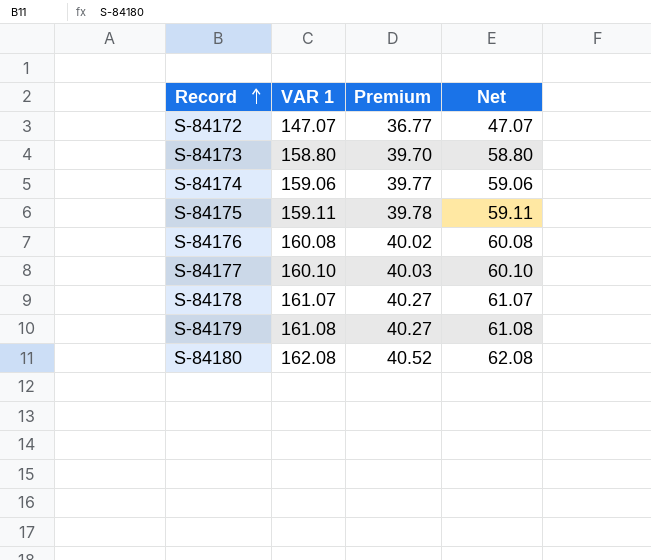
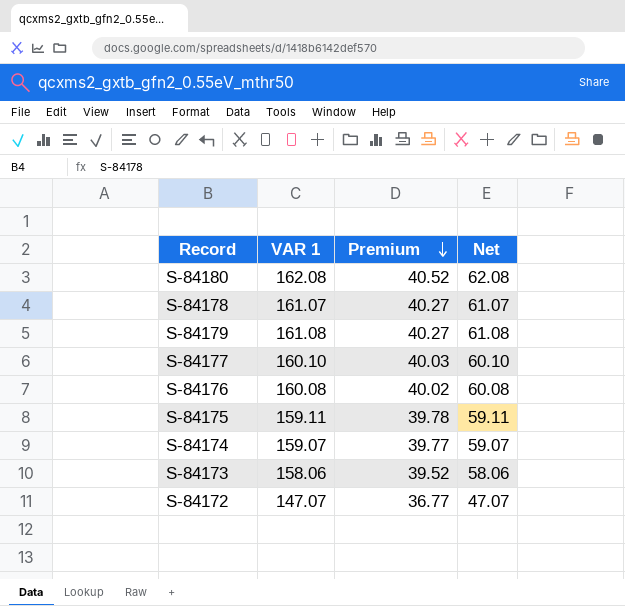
row order: Record ascending -> Premium descending
S-84174 | VAR 1: 159.06 -> 159.07
S-84174 | Net: 59.06 -> 59.07
S-84173 | VAR 1: 158.80 -> 158.06
S-84173 | Premium: 39.70 -> 39.52
S-84173 | Net: 58.80 -> 58.06

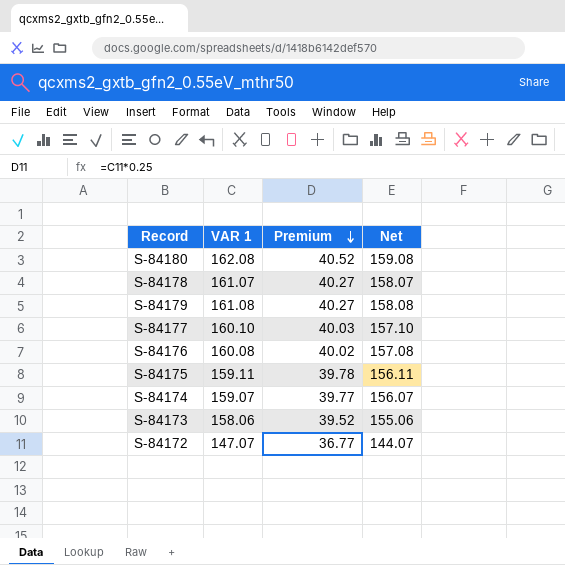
column Net | formula: [VAR 1] - 100 -> [VAR 1] - 3

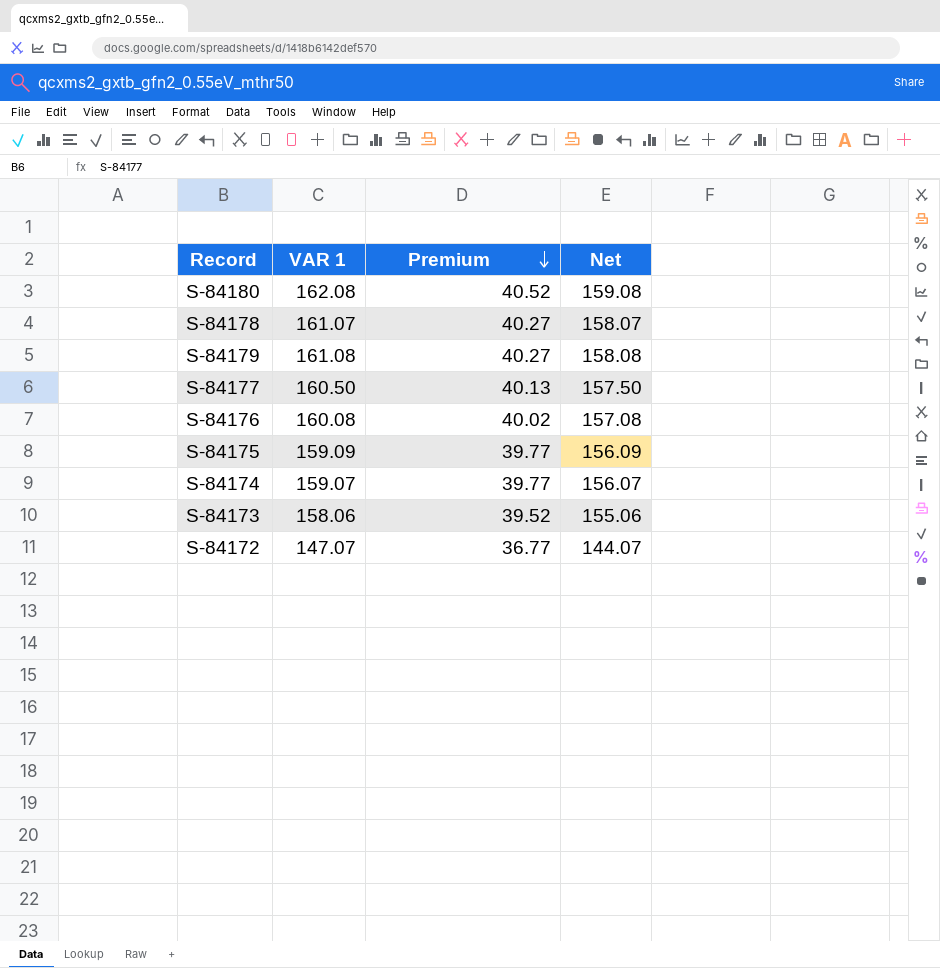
S-84177 | VAR 1: 160.10 -> 160.50
S-84177 | Premium: 40.03 -> 40.13
S-84177 | Net: 157.10 -> 157.50
S-84175 | VAR 1: 159.11 -> 159.09
S-84175 | Premium: 39.78 -> 39.77
S-84175 | Net: 156.11 -> 156.09

